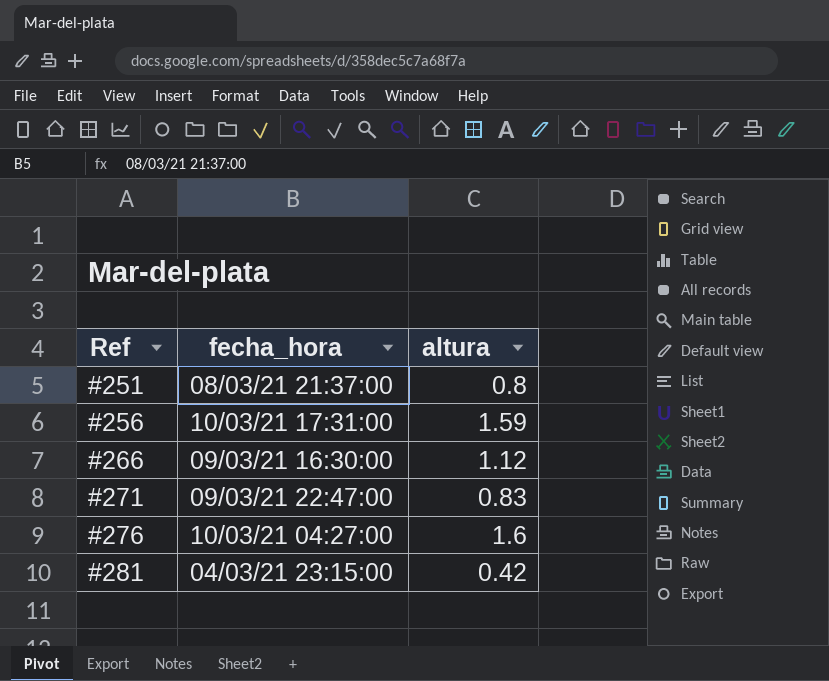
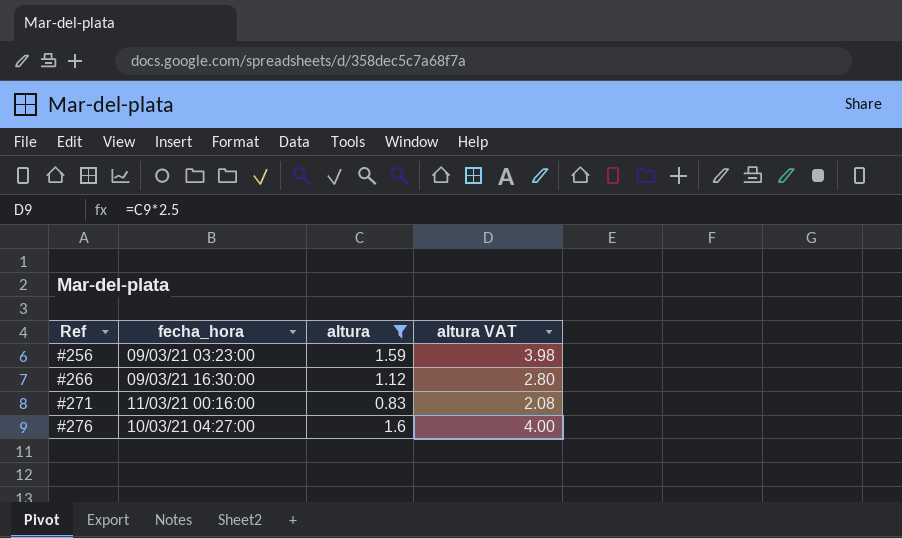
filter: none -> altura >= 0.83
column altura VAT | formula: none -> [altura] * 2.5
#256 | fecha_hora: 10/03/21 17:31:00 -> 09/03/21 03:23:00
#271 | fecha_hora: 09/03/21 22:47:00 -> 11/03/21 00:16:00

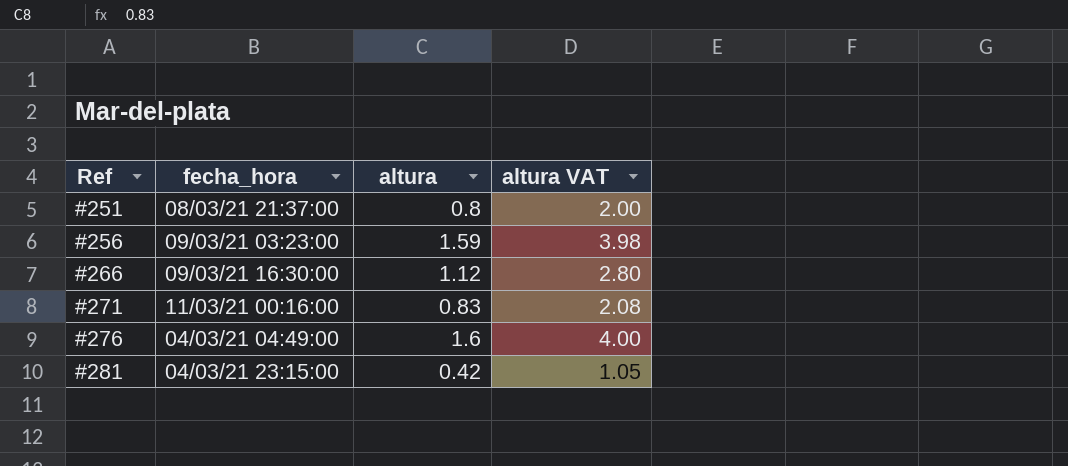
filter: altura >= 0.83 -> none
#276 | fecha_hora: 10/03/21 04:27:00 -> 04/03/21 04:49:00

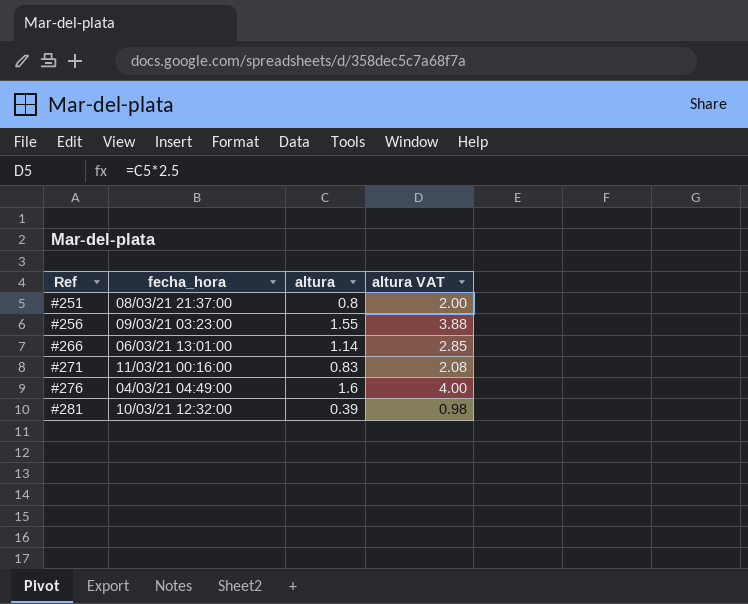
#256 | altura: 1.59 -> 1.55
#256 | altura VAT: 3.98 -> 3.88
#266 | fecha_hora: 09/03/21 16:30:00 -> 06/03/21 13:01:00
#266 | altura: 1.12 -> 1.14
#266 | altura VAT: 2.80 -> 2.85
#281 | fecha_hora: 04/03/21 23:15:00 -> 10/03/21 12:32:00
#281 | altura: 0.42 -> 0.39
#281 | altura VAT: 1.05 -> 0.98

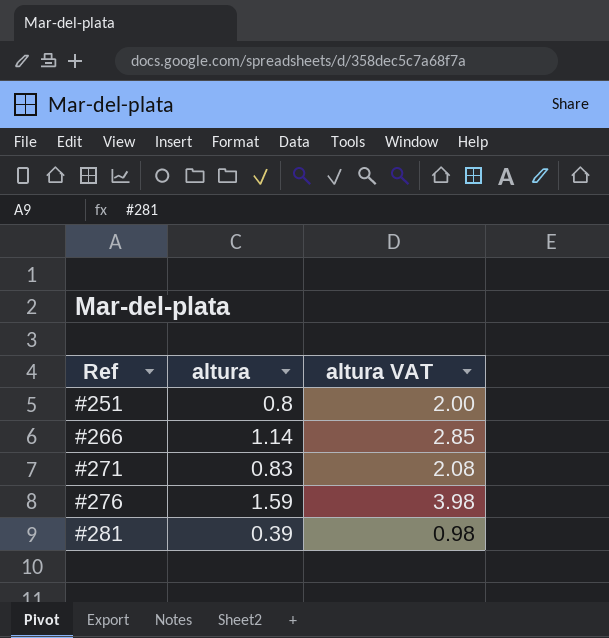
column fecha_hora | position: 2 -> none
row #256: 09/03/21 03:23:00 | 1.55 | 3.88 -> none
#276 | altura: 1.6 -> 1.59
#276 | altura VAT: 4.00 -> 3.98

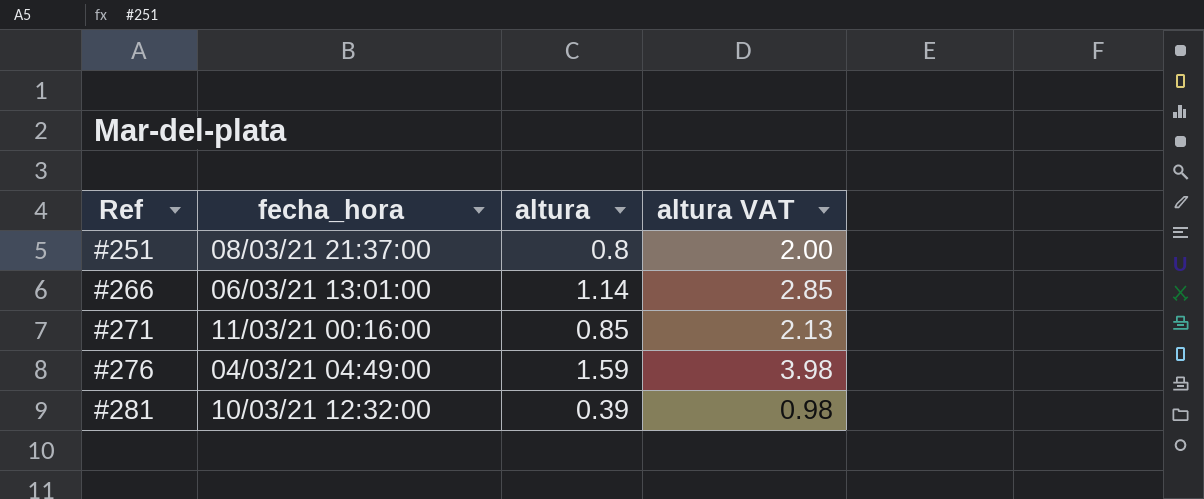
column fecha_hora | position: none -> 2
#271 | altura: 0.83 -> 0.85
#271 | altura VAT: 2.08 -> 2.13

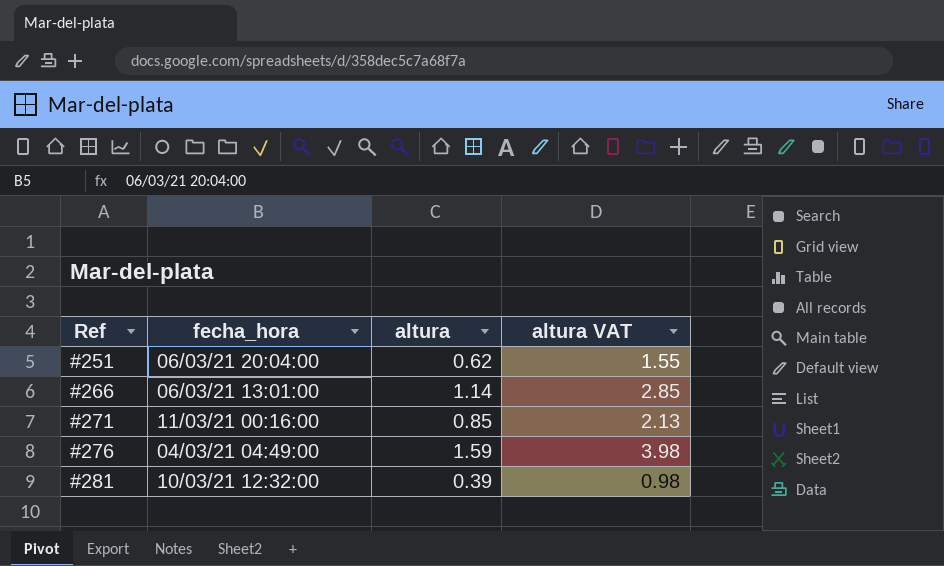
#251 | fecha_hora: 08/03/21 21:37:00 -> 06/03/21 20:04:00
#251 | altura: 0.8 -> 0.62
#251 | altura VAT: 2.00 -> 1.55

